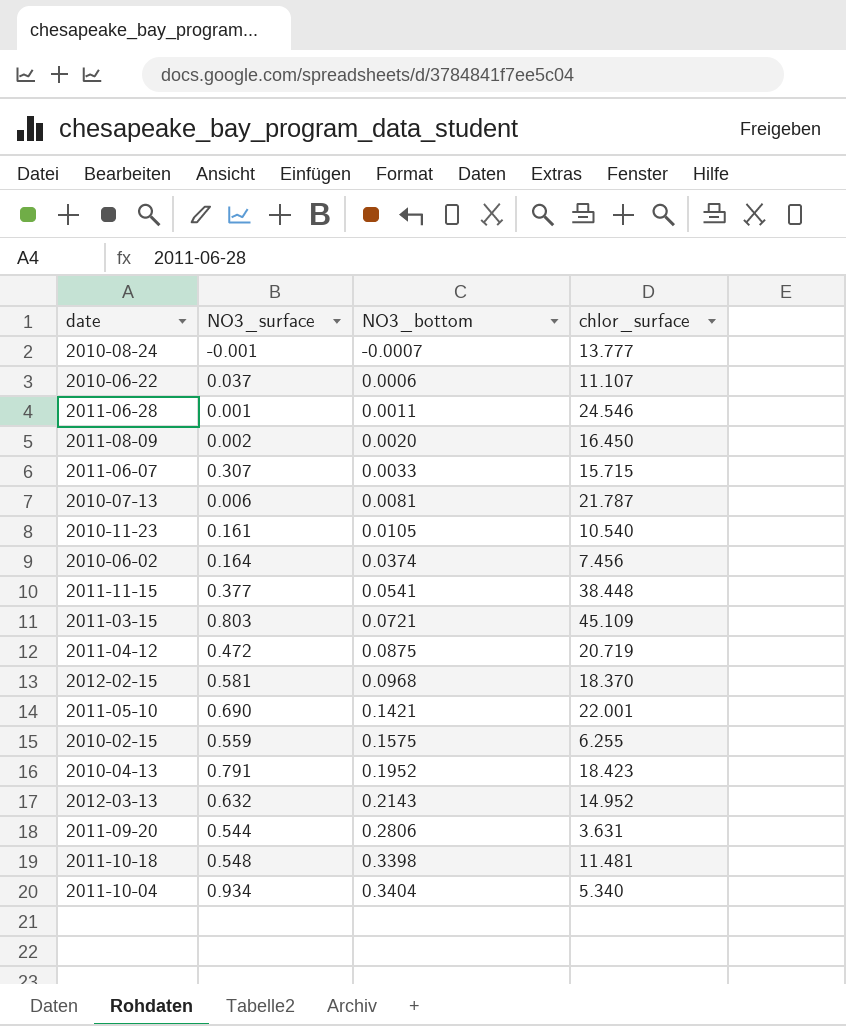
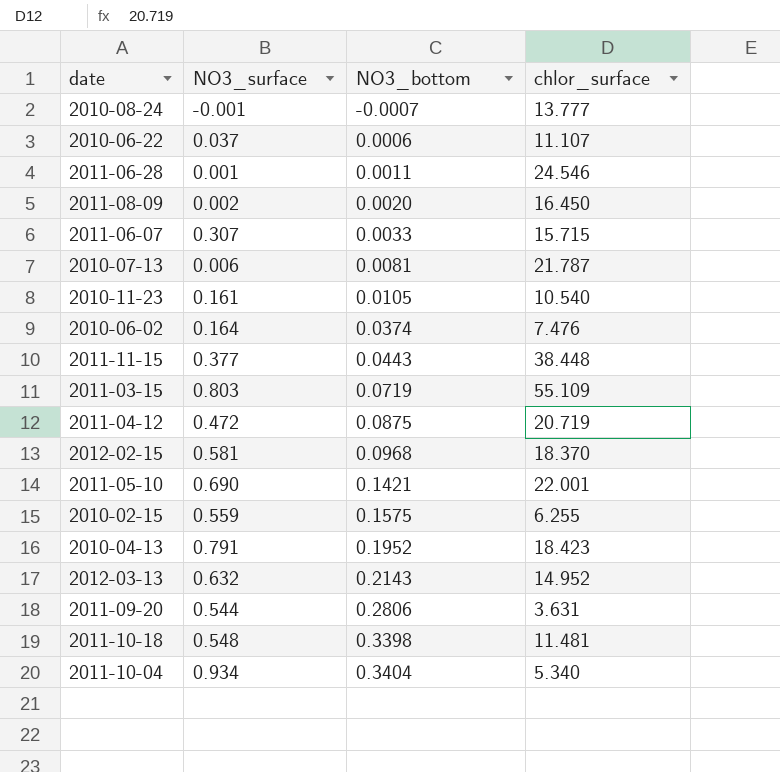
2010-06-02 | chlor_surface: 7.456 -> 7.476
2011-11-15 | NO3_bottom: 0.0541 -> 0.0443
2011-03-15 | NO3_bottom: 0.0721 -> 0.0719
2011-03-15 | chlor_surface: 45.109 -> 55.109

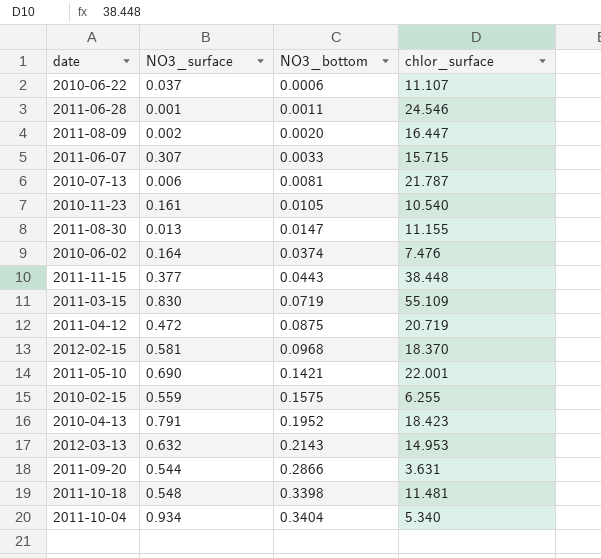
row 2010-08-24: -0.001 | -0.0007 | 13.777 -> none
2011-08-09 | chlor_surface: 16.450 -> 16.447
row 2011-08-30: none -> 0.013 | 0.0147 | 11.155
2011-03-15 | NO3_surface: 0.803 -> 0.830
2012-03-13 | chlor_surface: 14.952 -> 14.953
2011-09-20 | NO3_bottom: 0.2806 -> 0.2866

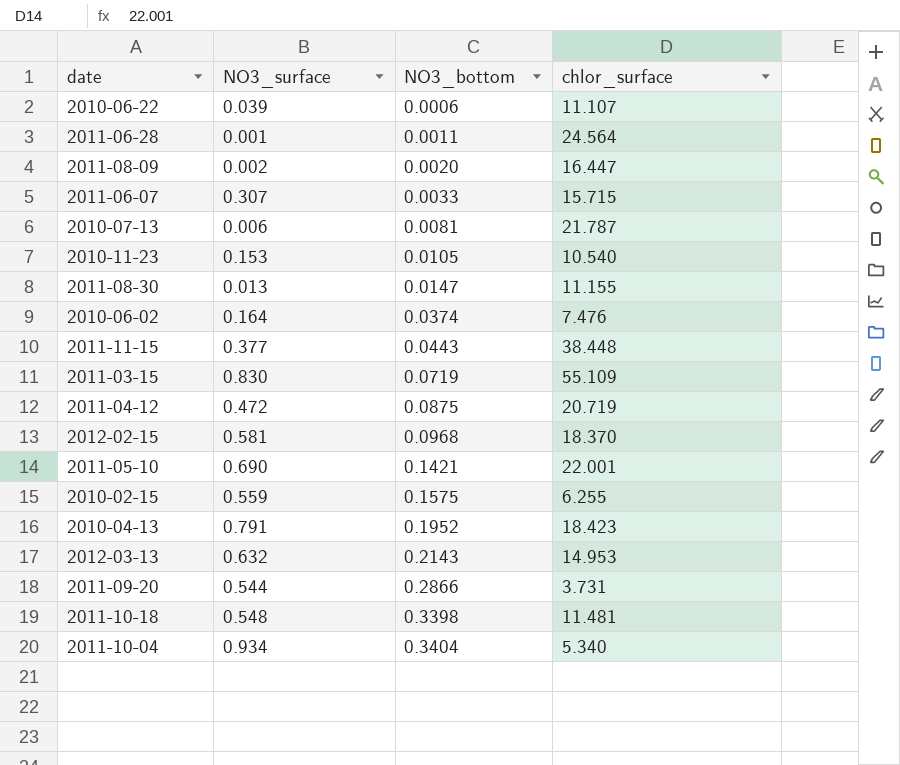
2010-06-22 | NO3_surface: 0.037 -> 0.039
2011-06-28 | chlor_surface: 24.546 -> 24.564
2010-11-23 | NO3_surface: 0.161 -> 0.153
2011-09-20 | chlor_surface: 3.631 -> 3.731

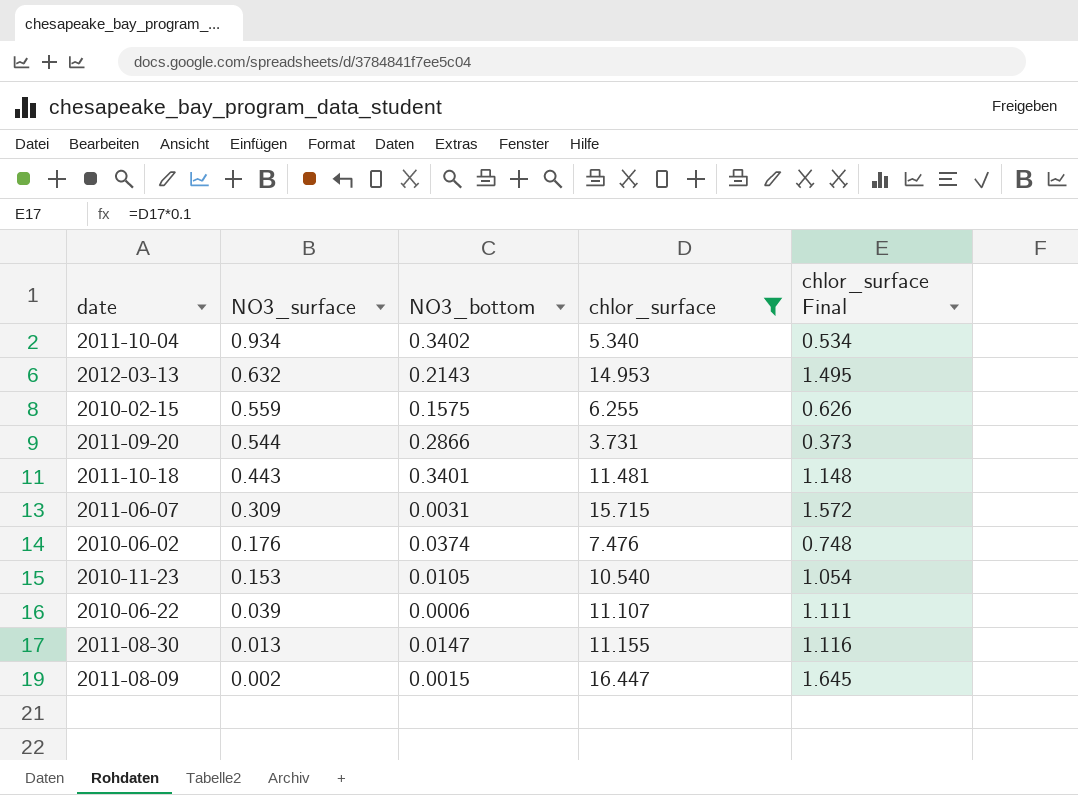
filter: none -> chlor_surface <= 16.447
row order: NO3_bottom ascending -> NO3_surface descending
column chlor_surface Final | formula: none -> [chlor_surface] * 0.1
2011-10-04 | NO3_bottom: 0.3404 -> 0.3402
2011-10-18 | NO3_surface: 0.548 -> 0.443
2011-10-18 | NO3_bottom: 0.3398 -> 0.3401
2011-06-07 | NO3_surface: 0.307 -> 0.309
2011-06-07 | NO3_bottom: 0.0033 -> 0.0031
2010-06-02 | NO3_surface: 0.164 -> 0.176
2011-08-09 | NO3_bottom: 0.0020 -> 0.0015

